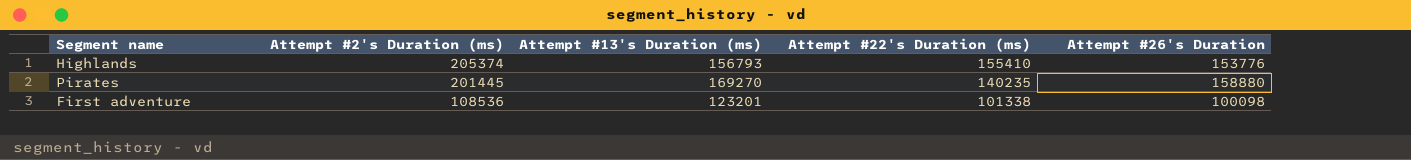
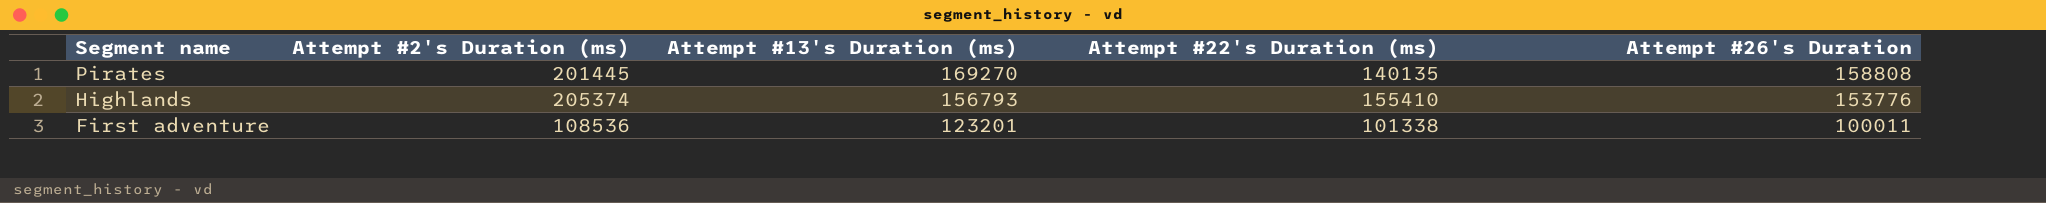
row order: Attempt #2's Duration (ms) descending -> Segment name descending
Pirates | Attempt #22's Duration (ms): 140235 -> 140135
Pirates | Attempt #26's Duration: 158880 -> 158808
First adventure | Attempt #26's Duration: 100098 -> 100011

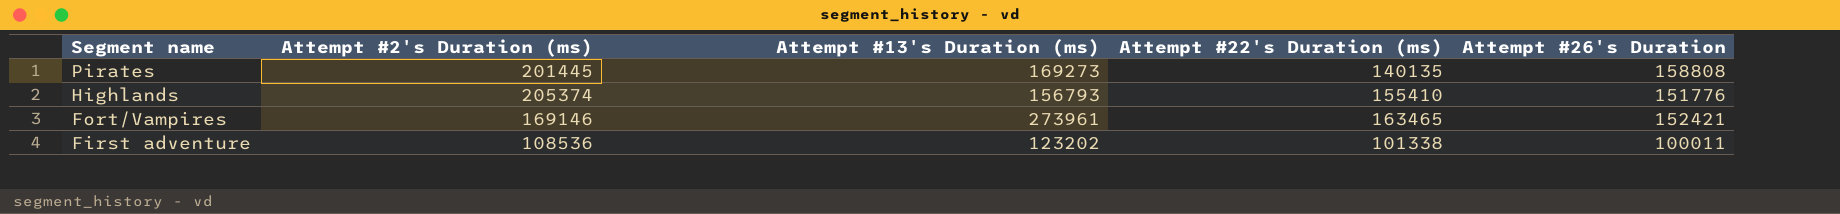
Pirates | Attempt #13's Duration (ms): 169270 -> 169273
Highlands | Attempt #26's Duration: 153776 -> 151776
row Fort/Vampires: none -> 169146 | 273961 | 163465 | 152421
First adventure | Attempt #13's Duration (ms): 123201 -> 123202

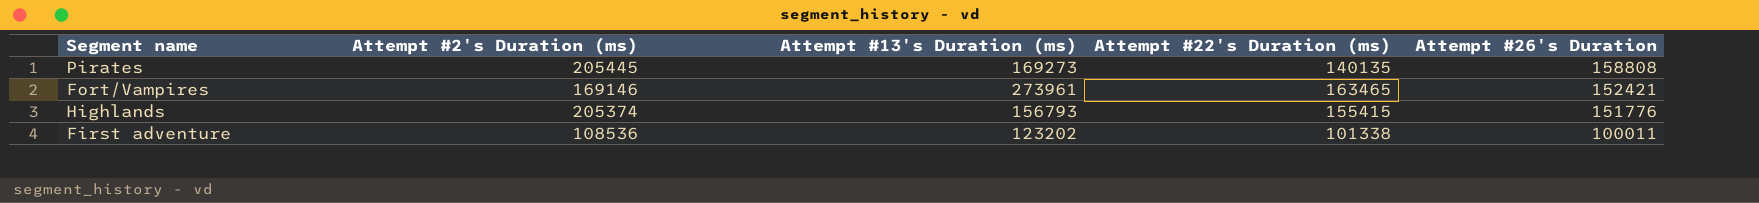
row order: Segment name descending -> Attempt #26's Duration descending
Pirates | Attempt #2's Duration (ms): 201445 -> 205445
Highlands | Attempt #22's Duration (ms): 155410 -> 155415

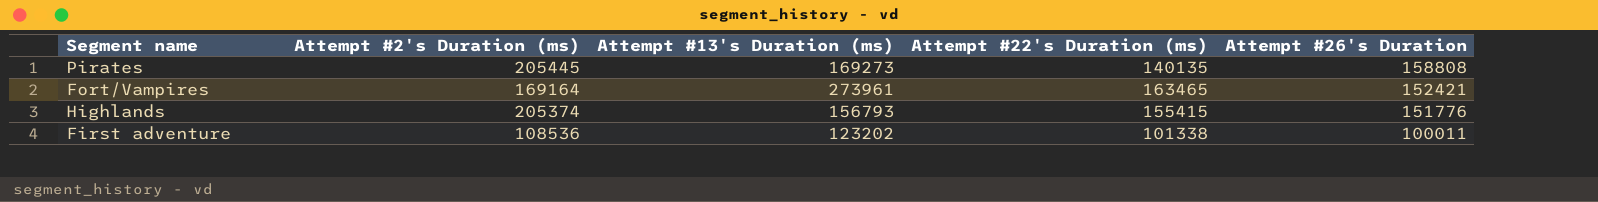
Fort/Vampires | Attempt #2's Duration (ms): 169146 -> 169164

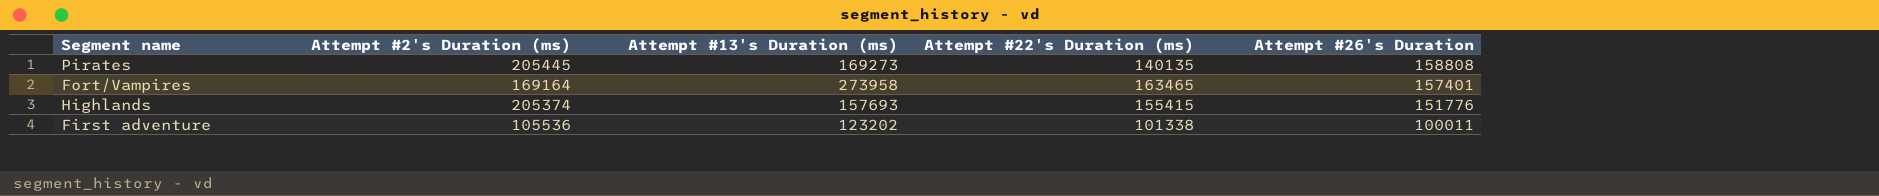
Fort/Vampires | Attempt #13's Duration (ms): 273961 -> 273958
Fort/Vampires | Attempt #26's Duration: 152421 -> 157401
Highlands | Attempt #13's Duration (ms): 156793 -> 157693
First adventure | Attempt #2's Duration (ms): 108536 -> 105536

